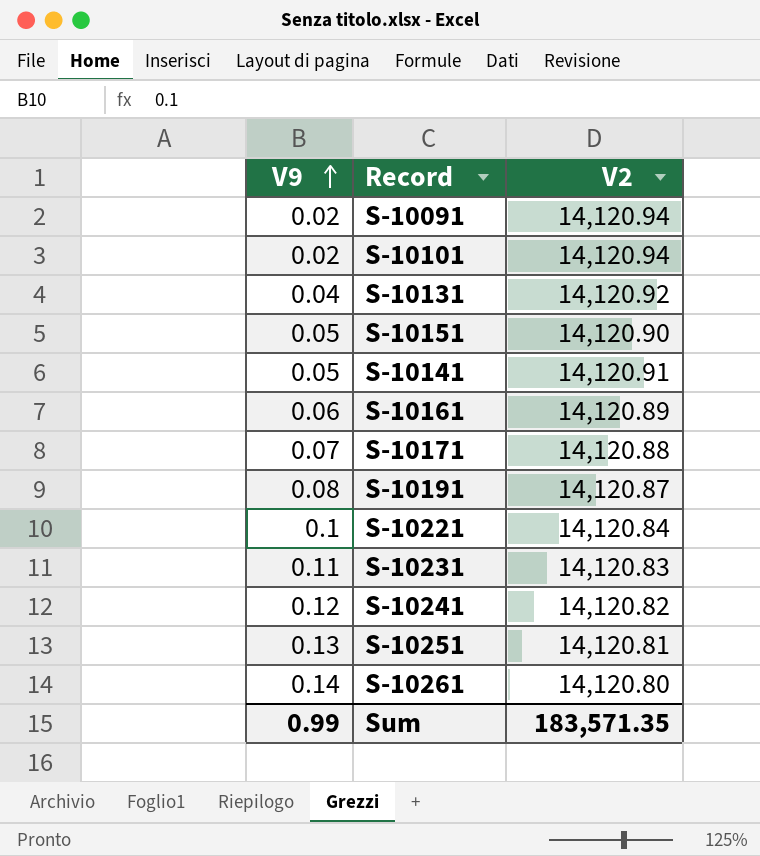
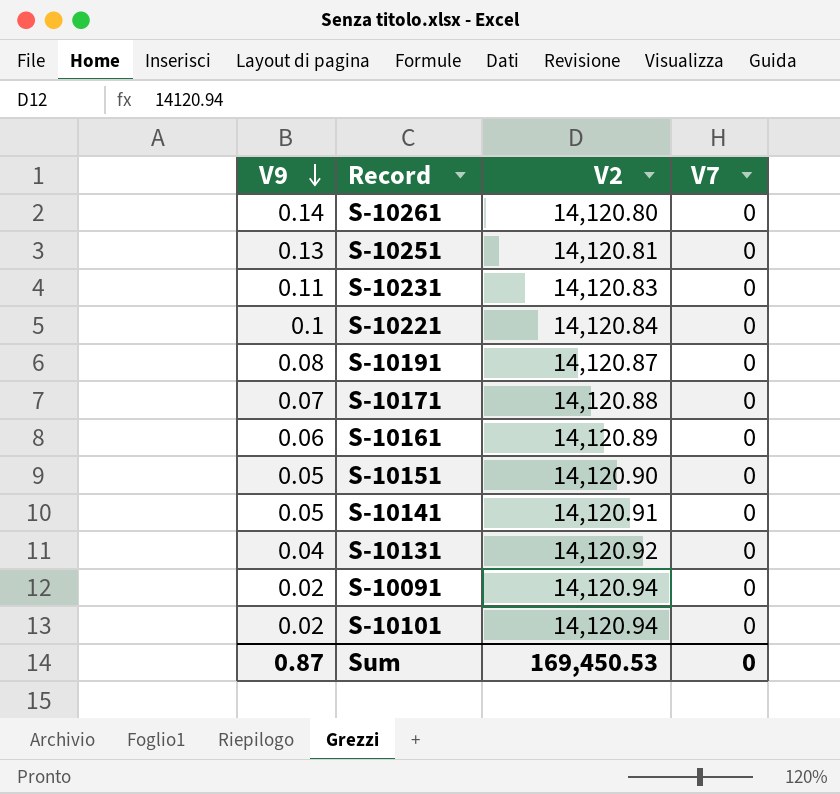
row order: V9 ascending -> V9 descending
column V7 | position: none -> 4
row S-10241: 0.12 | 14,120.82 -> none
Sum | V9: 0.99 -> 0.87
Sum | V2: 183,571.35 -> 169,450.53

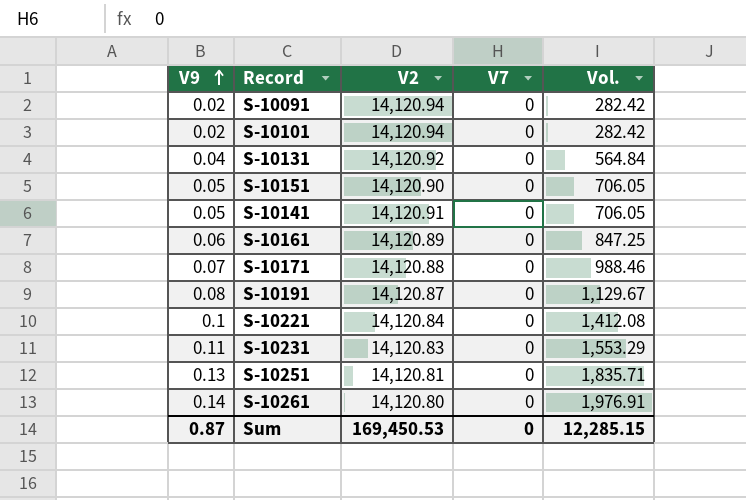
row order: V9 descending -> V9 ascending
column Vol. | formula: none -> [V9] * [V2]

